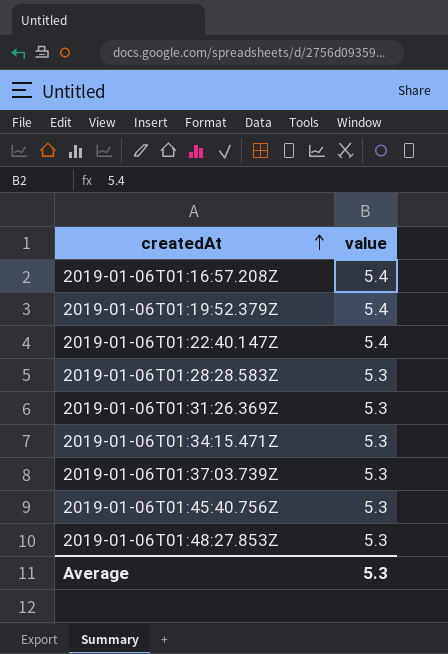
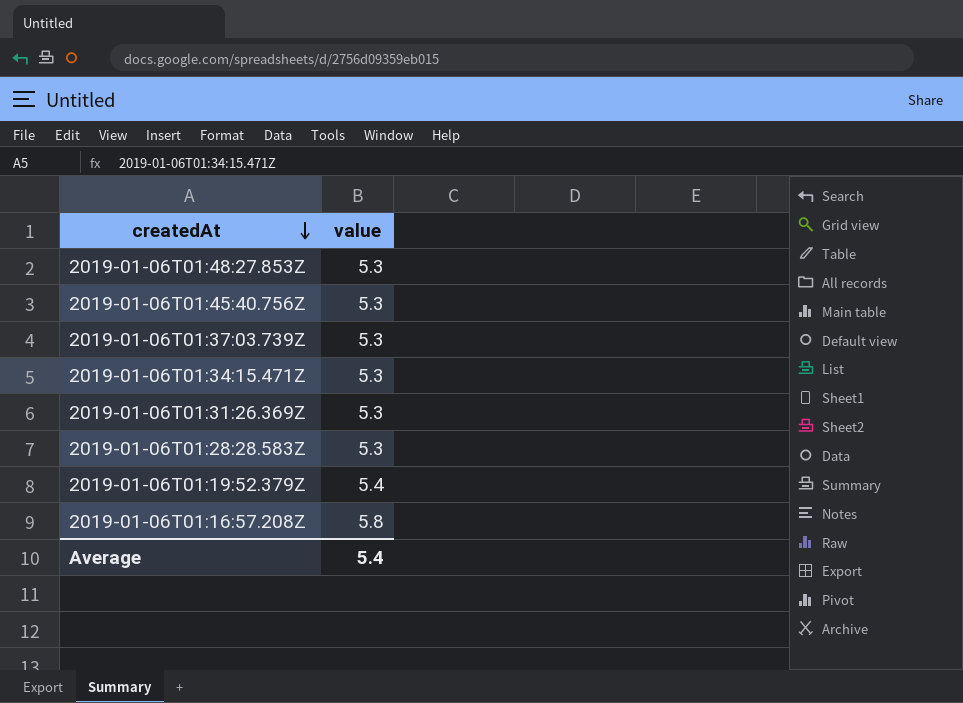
row order: createdAt ascending -> createdAt descending
row 2019-01-06T01:22:40.147Z: 5.4 -> none
2019-01-06T01:16:57.208Z | value: 5.4 -> 5.8
Average | value: 5.3 -> 5.4

